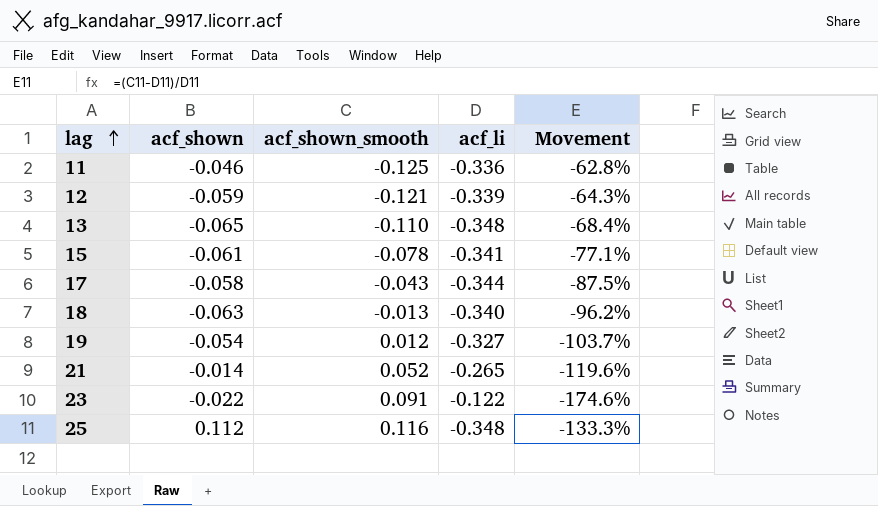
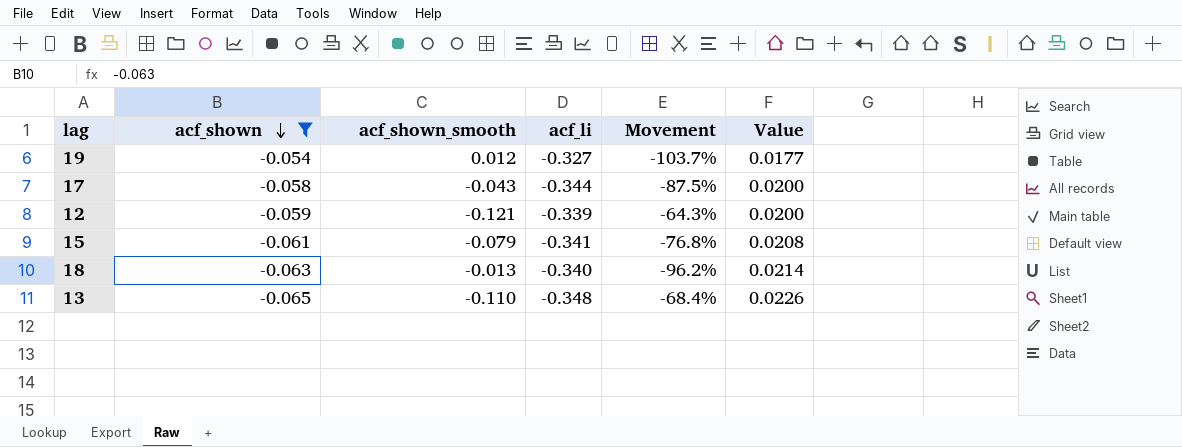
filter: none -> acf_shown <= -0.054
row order: lag ascending -> acf_shown descending
column Value | formula: none -> [acf_shown] * [acf_li]
15 | acf_shown_smooth: -0.078 -> -0.079
15 | Movement: -77.1% -> -76.8%

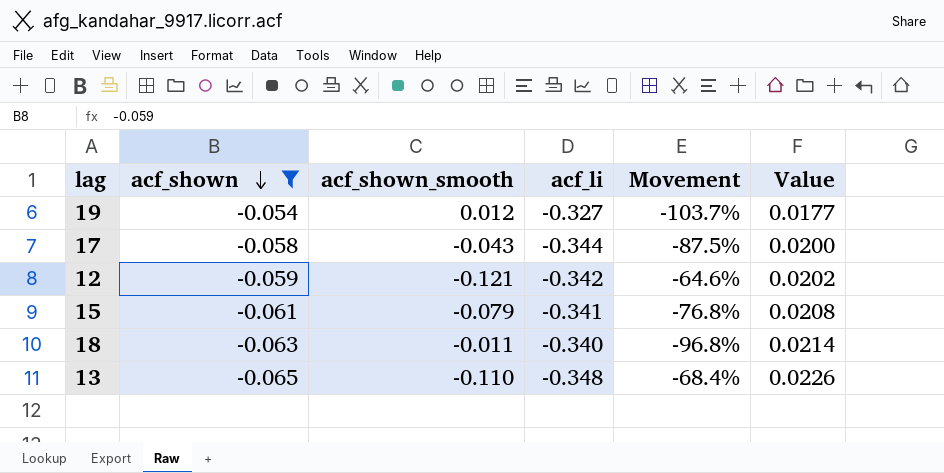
12 | acf_li: -0.339 -> -0.342
12 | Movement: -64.3% -> -64.6%
12 | Value: 0.0200 -> 0.0202
18 | acf_shown_smooth: -0.013 -> -0.011
18 | Movement: -96.2% -> -96.8%

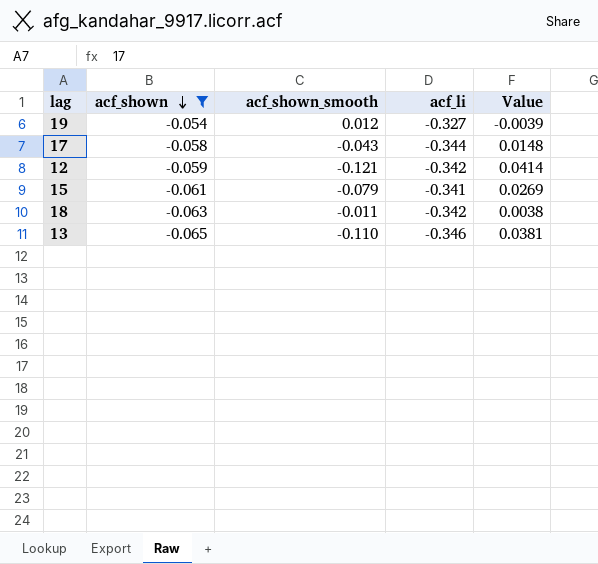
column Movement | formula: ([acf_shown_smooth] - [acf_li]) / [acf_li] -> none
column Value | formula: [acf_shown] * [acf_li] -> [acf_shown_smooth] * [acf_li]
18 | acf_li: -0.340 -> -0.342
13 | acf_li: -0.348 -> -0.346

